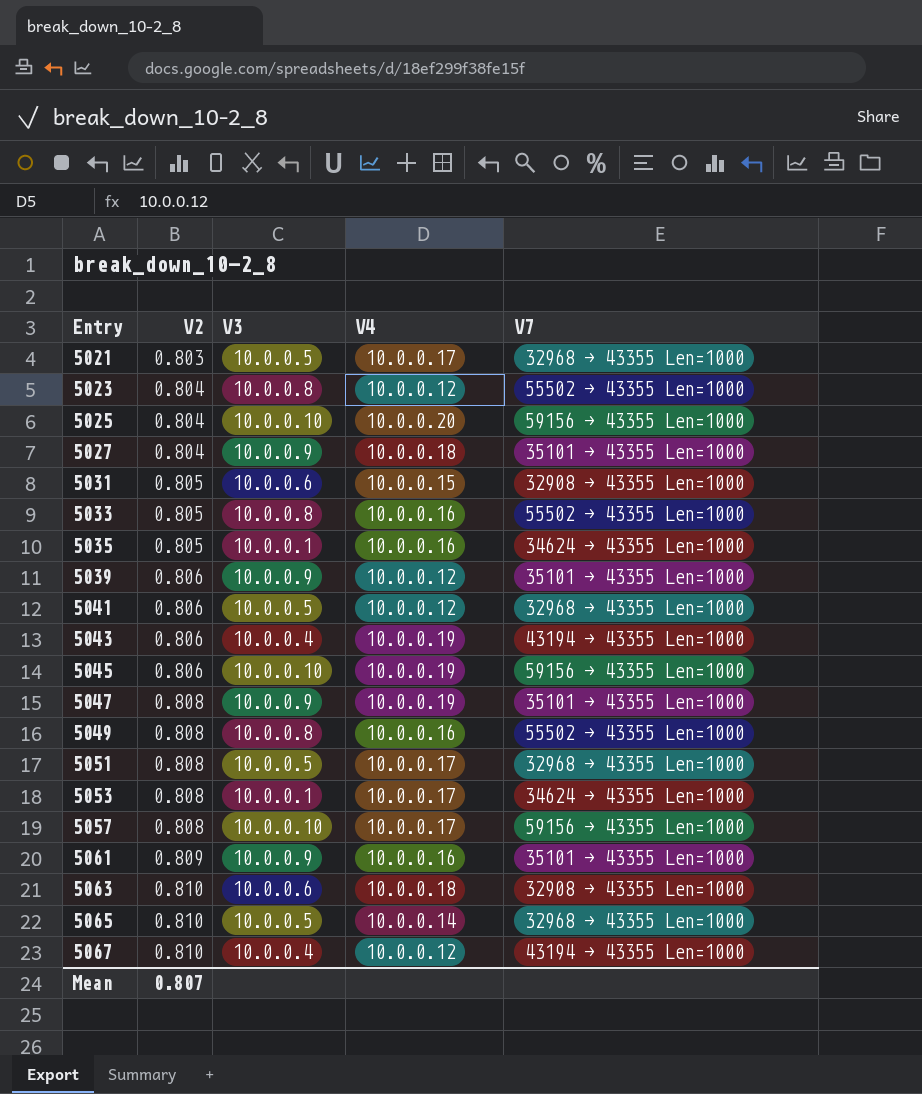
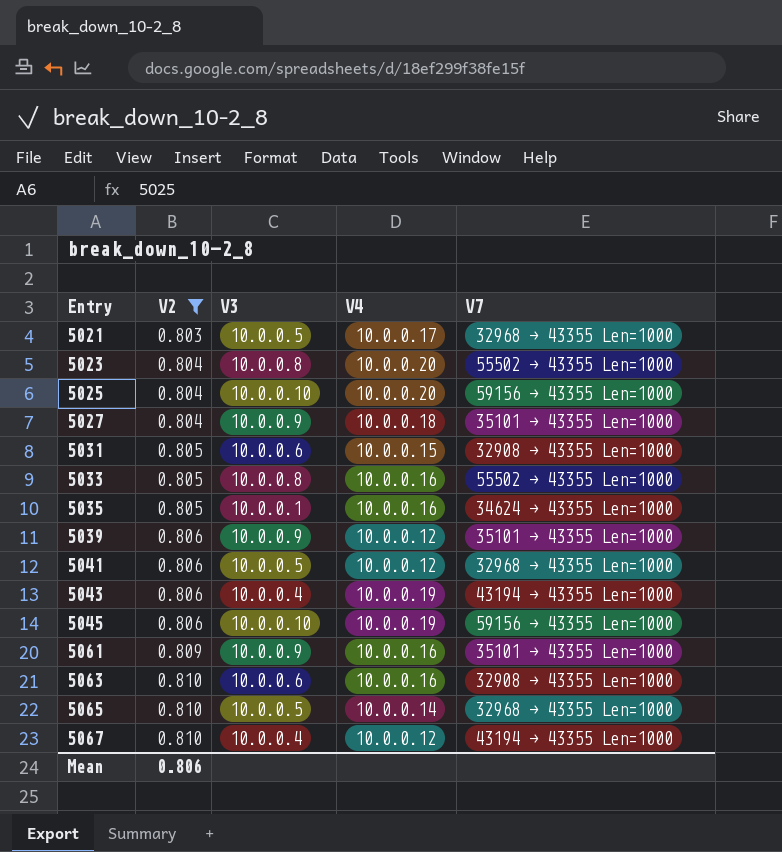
filter: none -> V2 != 0.808
5023 | V4: 10.0.0.12 -> 10.0.0.20
5063 | V4: 10.0.0.18 -> 10.0.0.16
Mean | V2: 0.807 -> 0.806

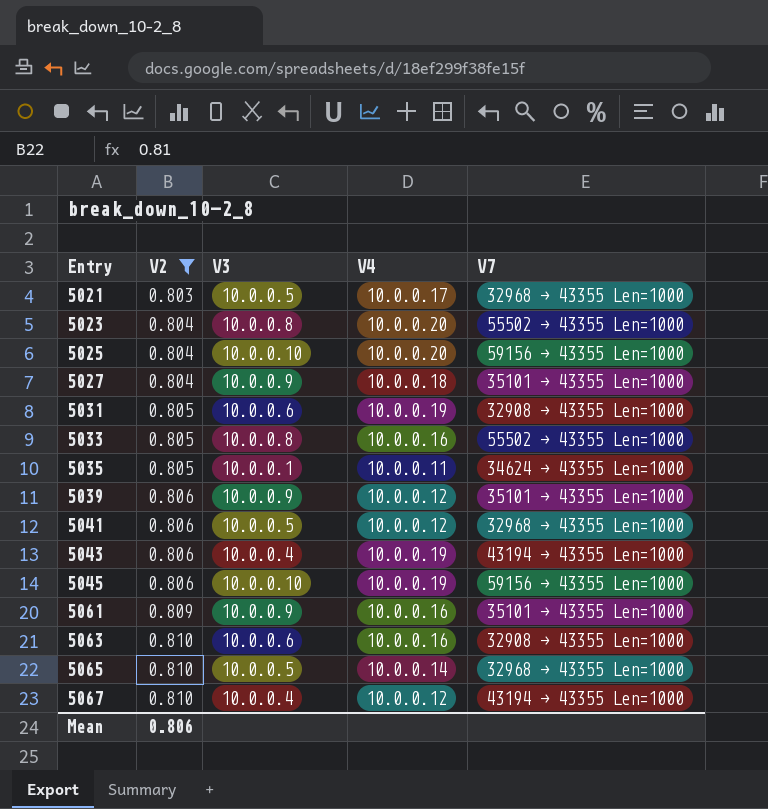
5031 | V4: 10.0.0.15 -> 10.0.0.19
5035 | V4: 10.0.0.16 -> 10.0.0.11

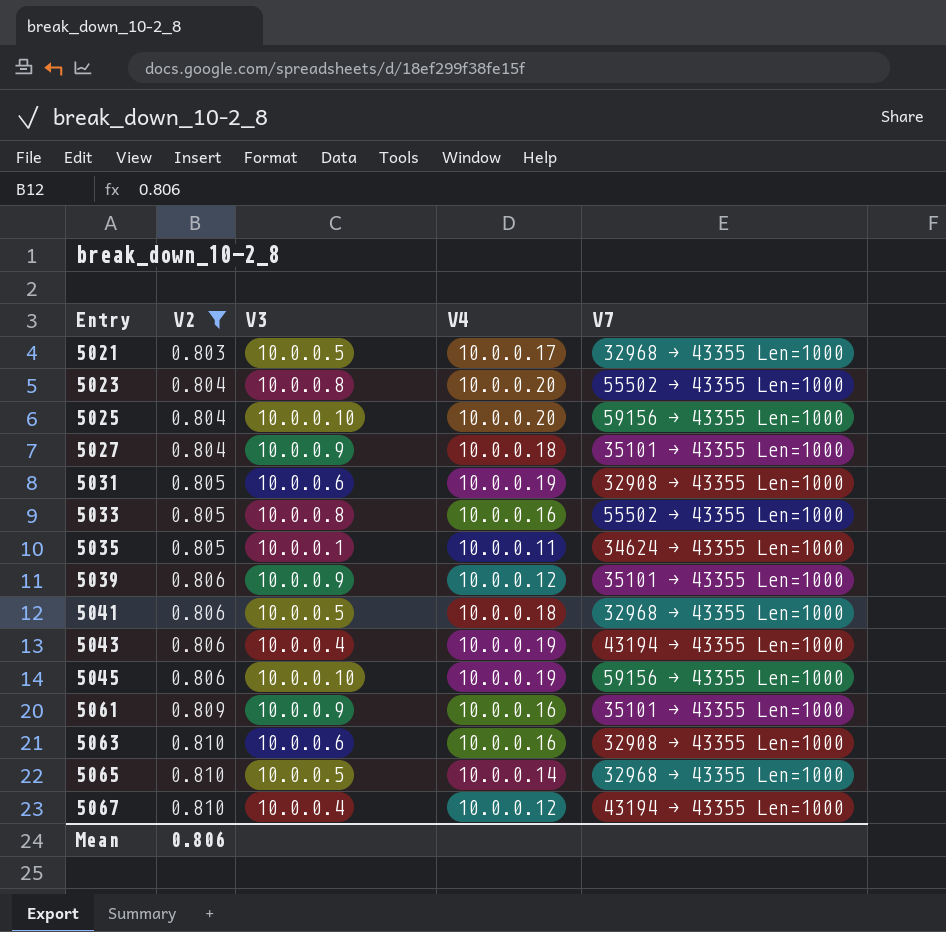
5041 | V4: 10.0.0.12 -> 10.0.0.18

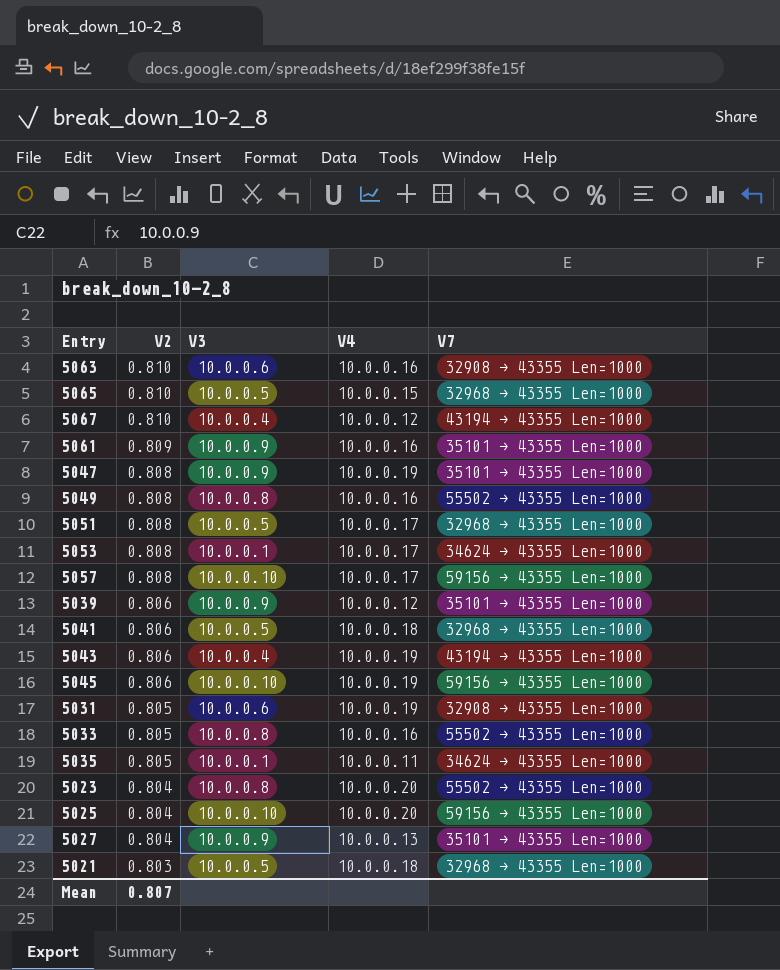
filter: V2 != 0.808 -> none
row order: Entry ascending -> V2 descending
5065 | V4: 10.0.0.14 -> 10.0.0.15
5027 | V4: 10.0.0.18 -> 10.0.0.13
5021 | V4: 10.0.0.17 -> 10.0.0.18
Mean | V2: 0.806 -> 0.807

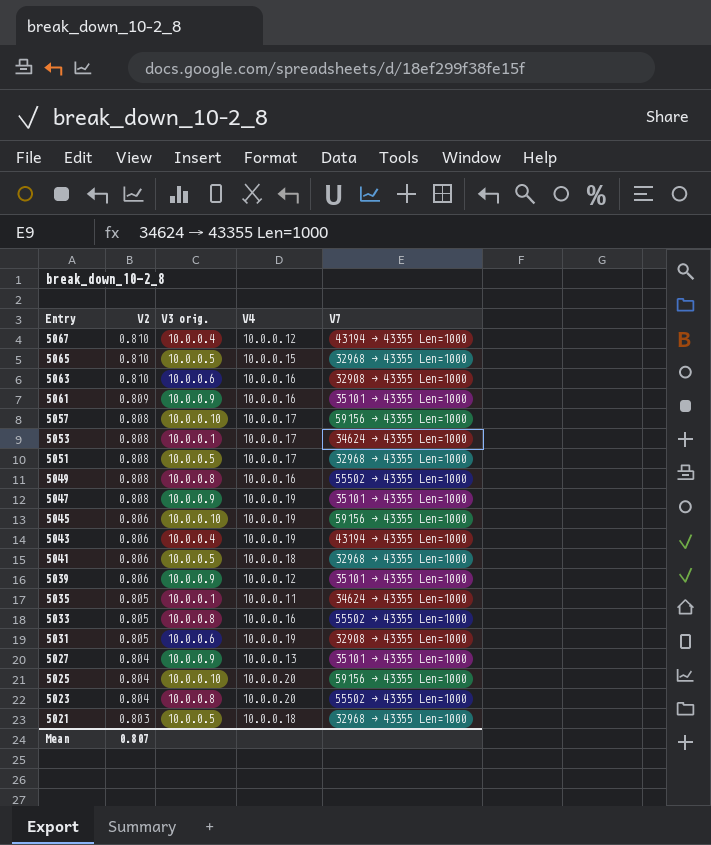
row order: V2 descending -> Entry descending
column name: V3 -> V3 orig.

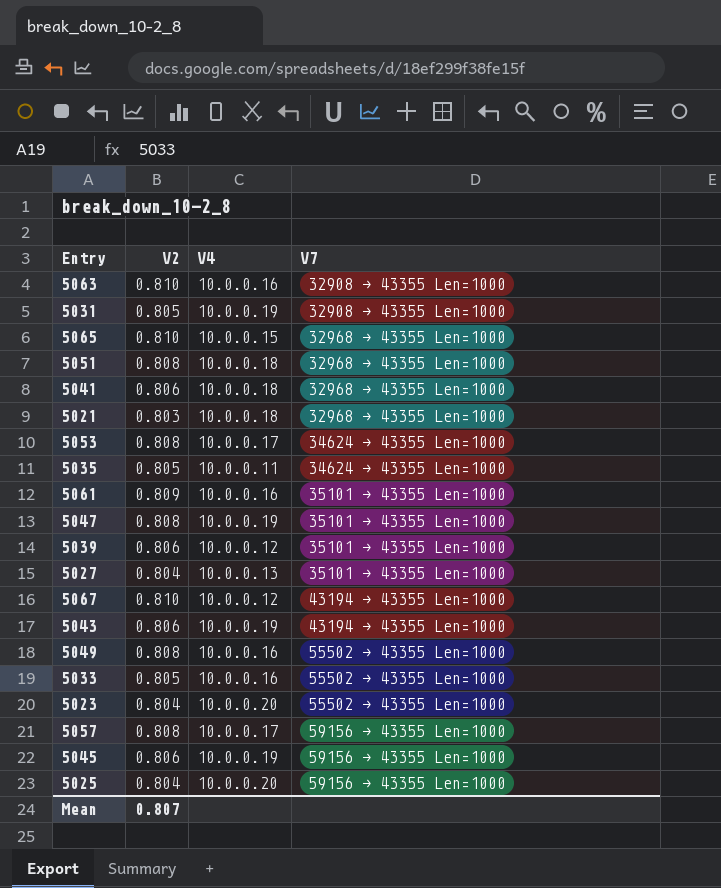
row order: Entry descending -> V7 ascending
column V3 orig. | position: 3 -> none
5051 | V4: 10.0.0.17 -> 10.0.0.18

